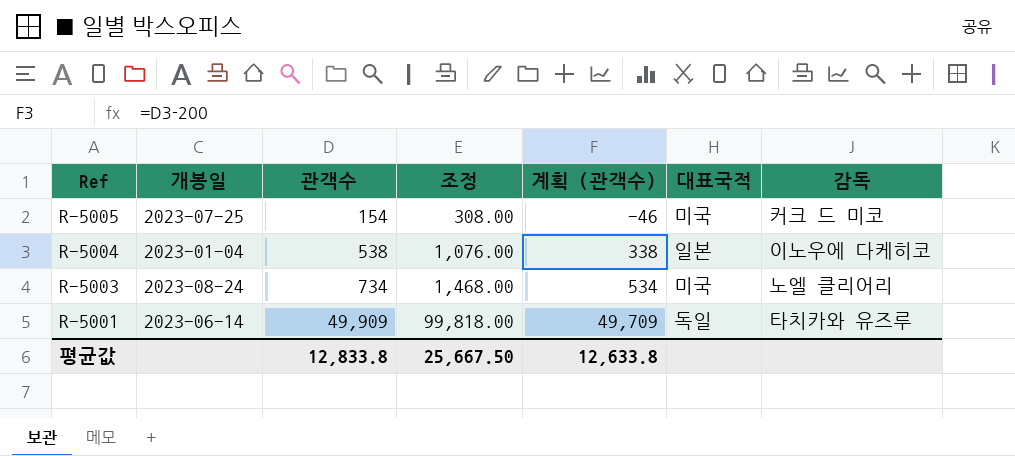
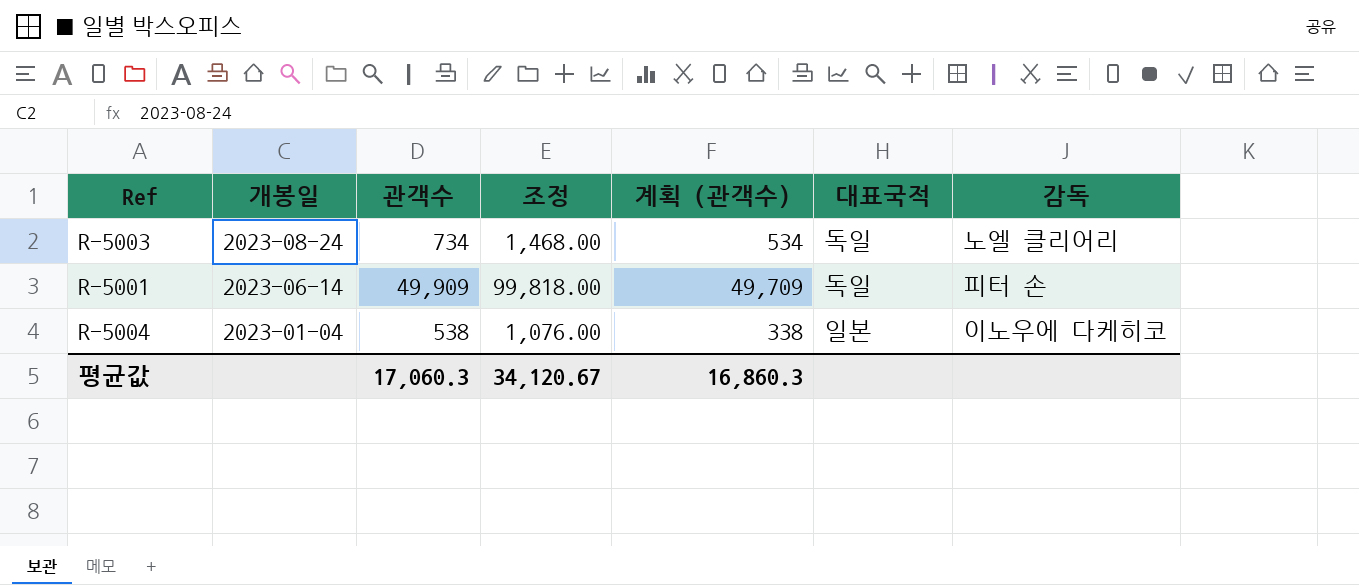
row order: Ref descending -> 개봉일 descending
row R-5005: 2023-07-25 | 154 | 308.00 | -46 | 미국 | 커크 드 미코 -> none
R-5003 | 대표국적: 미국 -> 독일
R-5001 | 감독: 타치카와 유즈루 -> 피터 손
평균값 | 관객수: 12,833.8 -> 17,060.3
평균값 | 조정: 25,667.50 -> 34,120.67
평균값 | 계획 (관객수): 12,633.8 -> 16,860.3

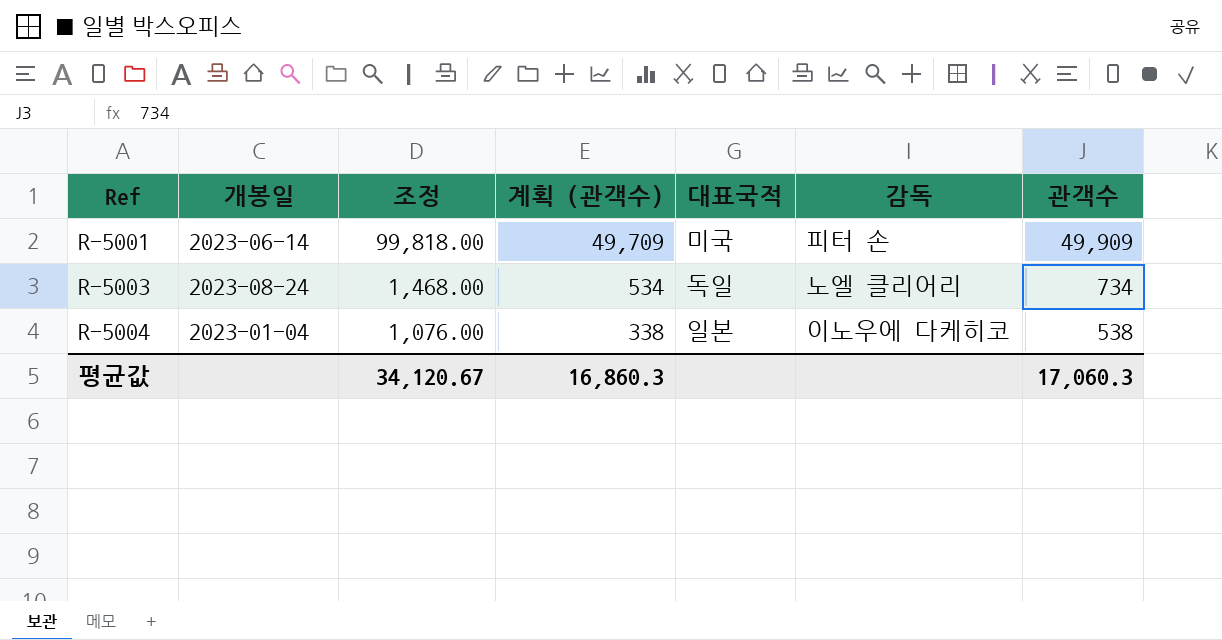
row order: 개봉일 descending -> Ref ascending
column 관객수 | position: 3 -> 7
R-5001 | 대표국적: 독일 -> 미국

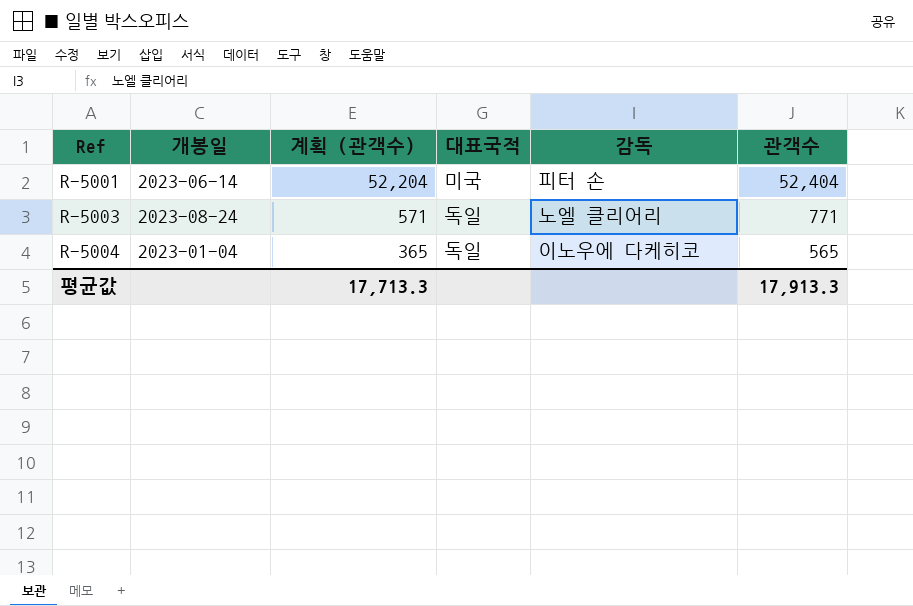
column 조정 | formula: [관객수] * 2 -> none
R-5001 | 계획 (관객수): 49,709 -> 52,204
R-5001 | 관객수: 49,909 -> 52,404
R-5003 | 계획 (관객수): 534 -> 571
R-5003 | 관객수: 734 -> 771
R-5004 | 계획 (관객수): 338 -> 365
R-5004 | 대표국적: 일본 -> 독일
R-5004 | 관객수: 538 -> 565
평균값 | 계획 (관객수): 16,860.3 -> 17,713.3
평균값 | 관객수: 17,060.3 -> 17,913.3

